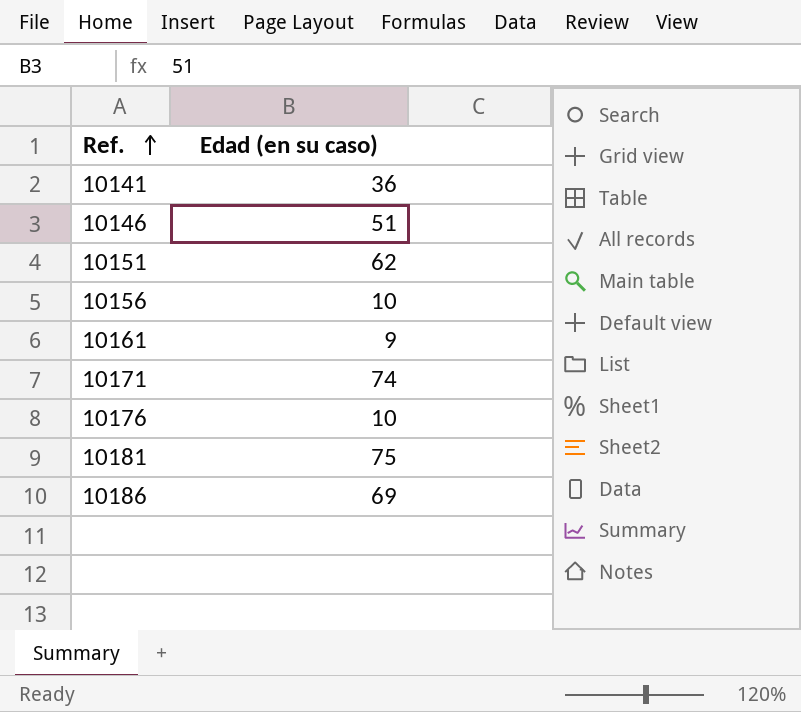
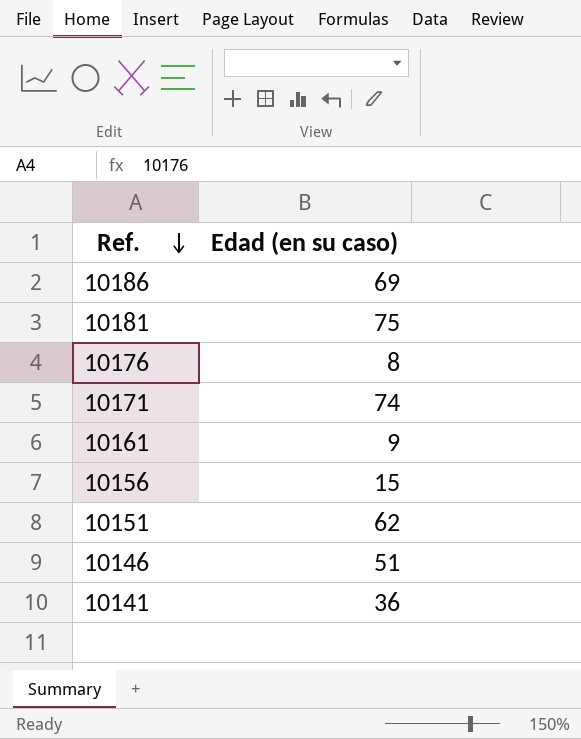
row order: Ref. ascending -> Ref. descending
10176 | Edad (en su caso): 10 -> 8
10156 | Edad (en su caso): 10 -> 15

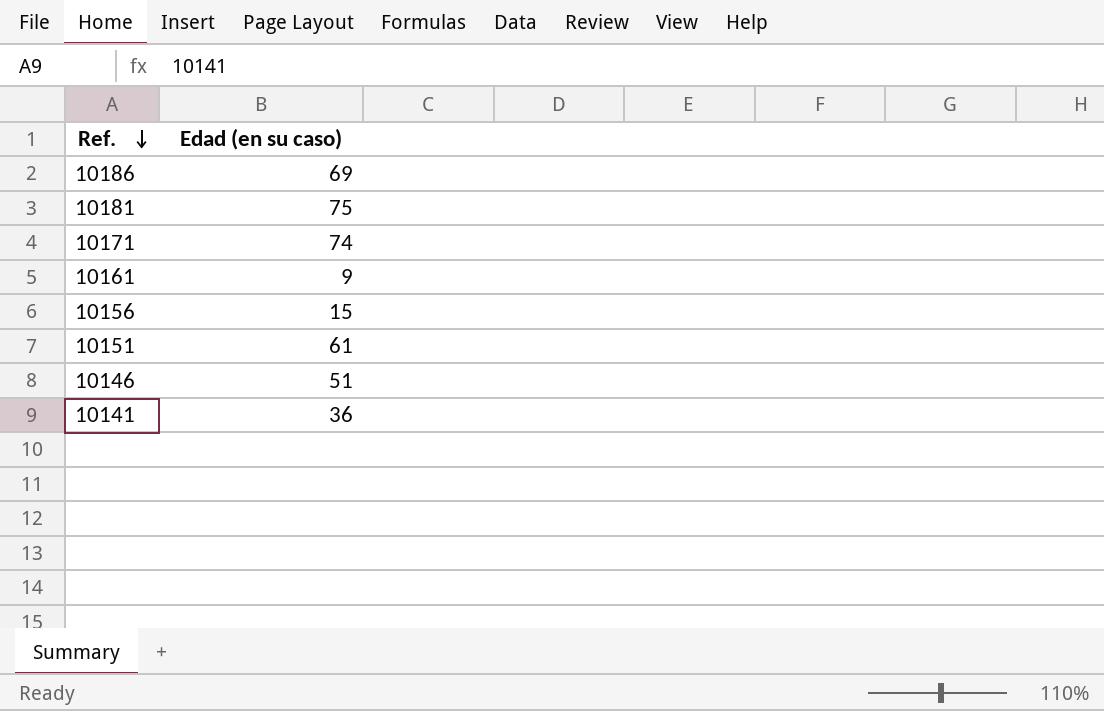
row 10176: 8 -> none
10151 | Edad (en su caso): 62 -> 61

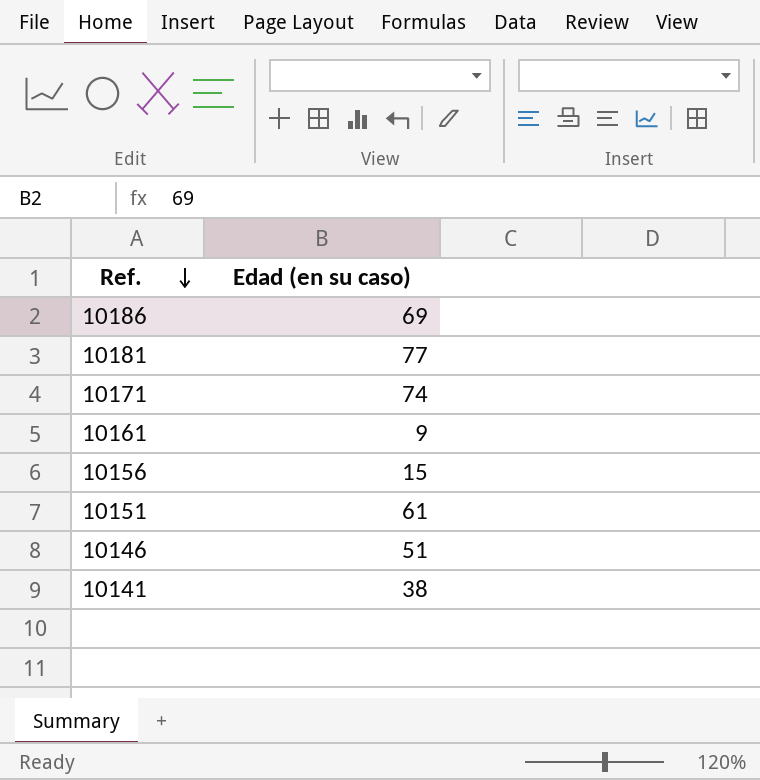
10181 | Edad (en su caso): 75 -> 77
10141 | Edad (en su caso): 36 -> 38

